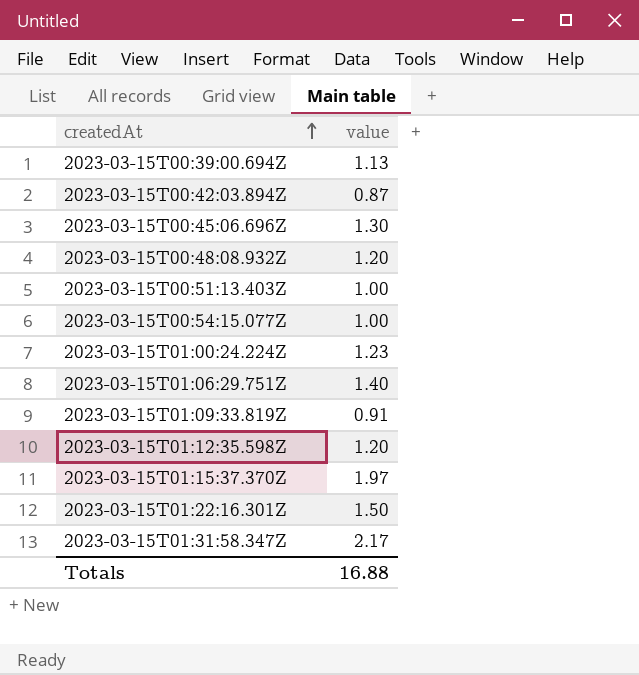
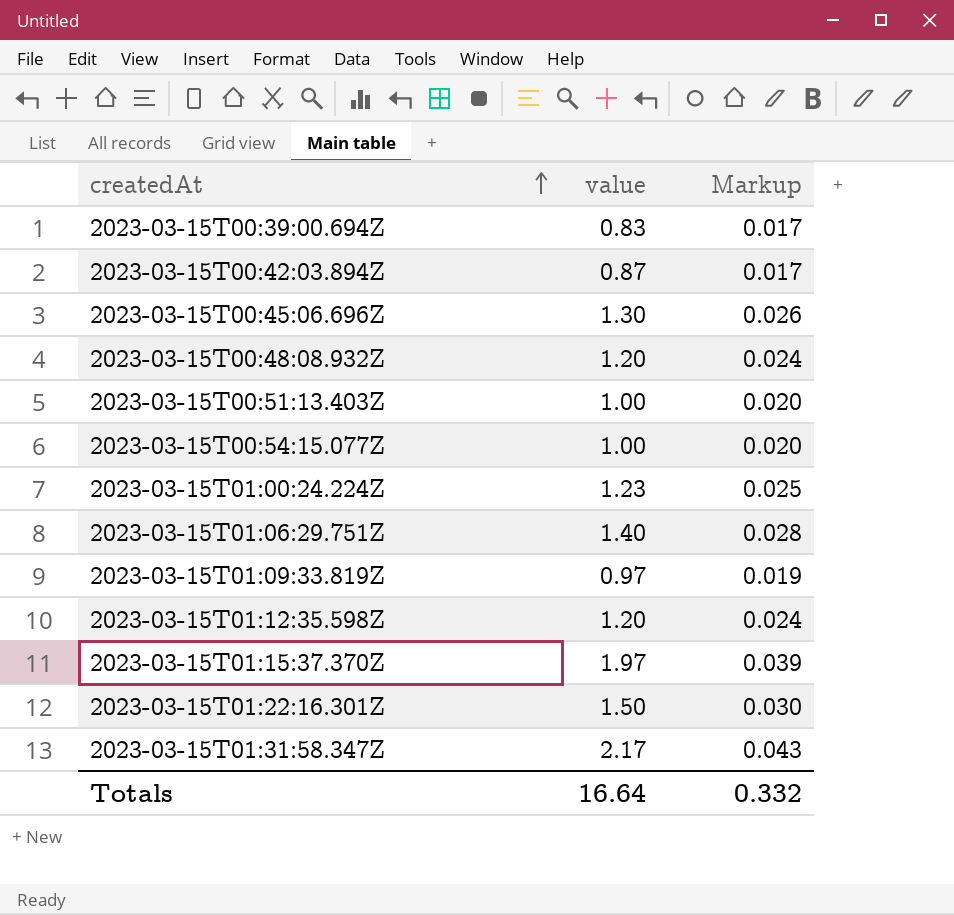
column Markup | formula: none -> [value] * 0.02
2023-03-15T00:39:00.694Z | value: 1.13 -> 0.83
2023-03-15T01:09:33.819Z | value: 0.91 -> 0.97
Totals | value: 16.88 -> 16.64

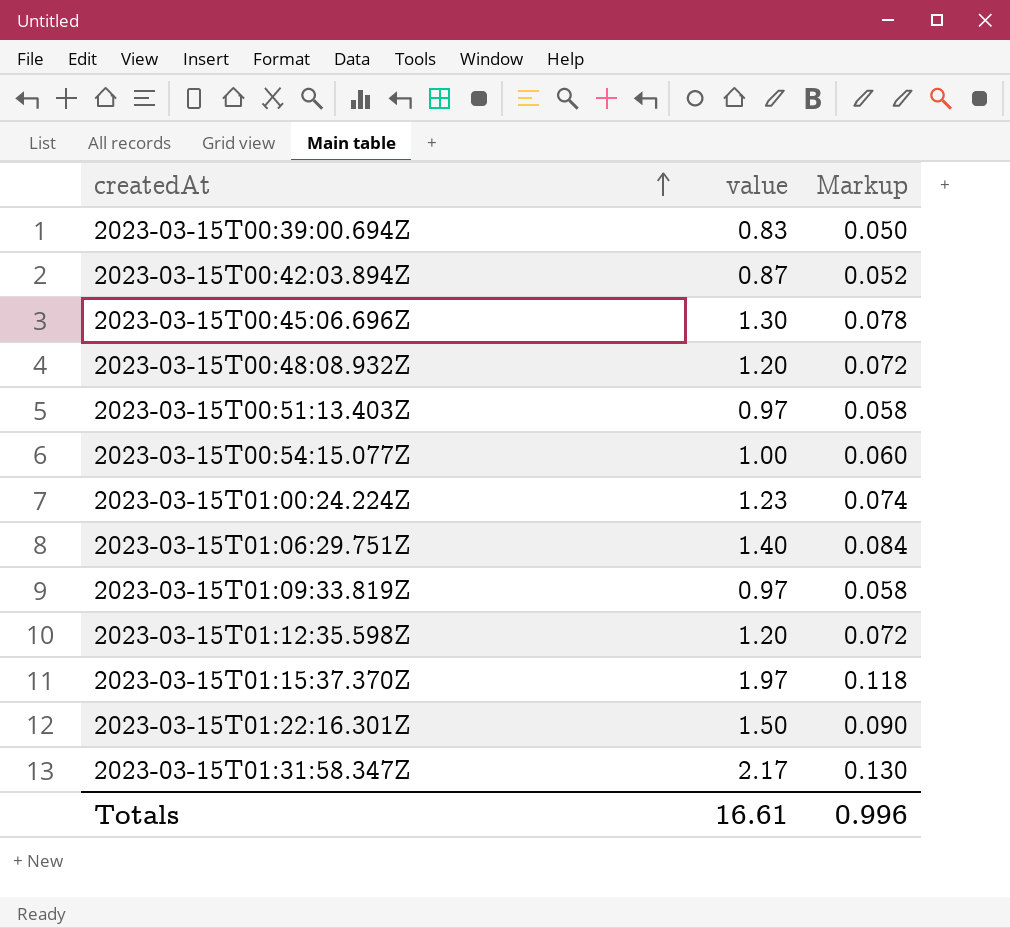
column Markup | formula: [value] * 0.02 -> [value] * 0.06
2023-03-15T00:51:13.403Z | value: 1.00 -> 0.97
Totals | value: 16.64 -> 16.61
Totals | Markup: 0.332 -> 0.996

